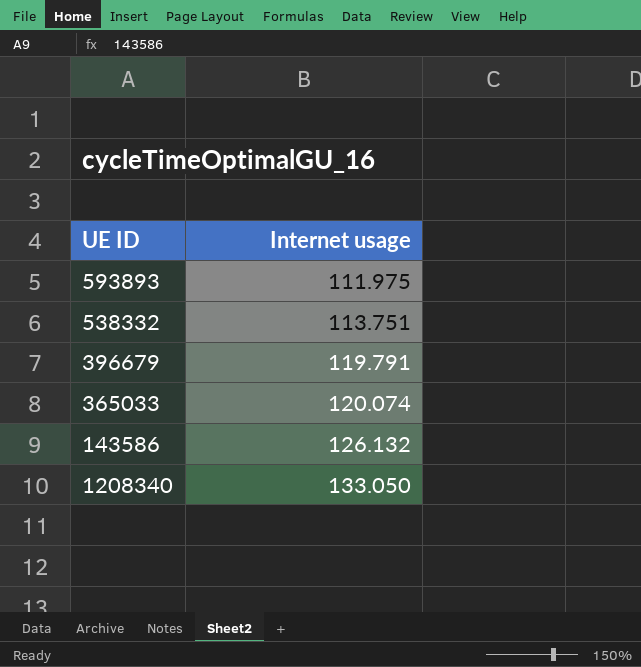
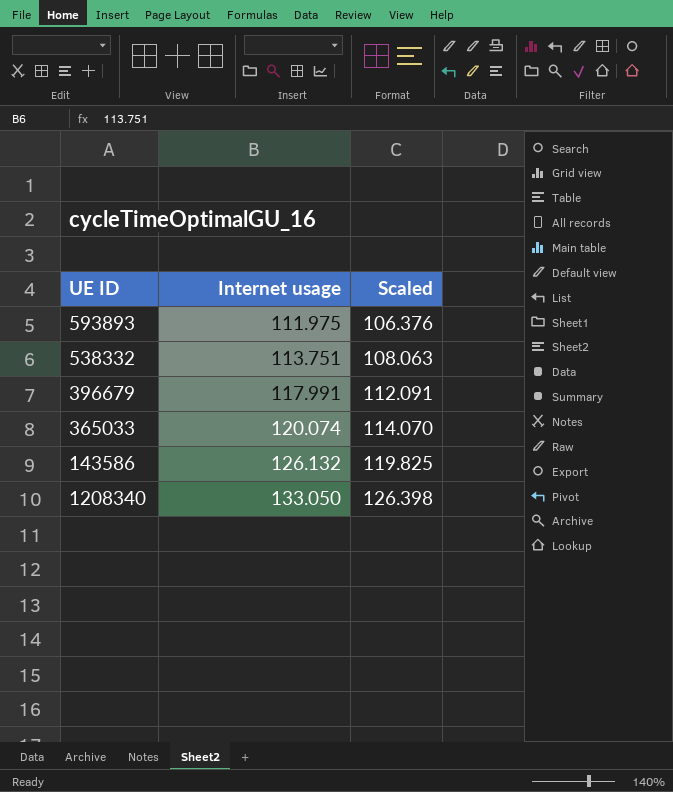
column Scaled | formula: none -> [Internet usage] * 0.95
396679 | Internet usage: 119.791 -> 117.991

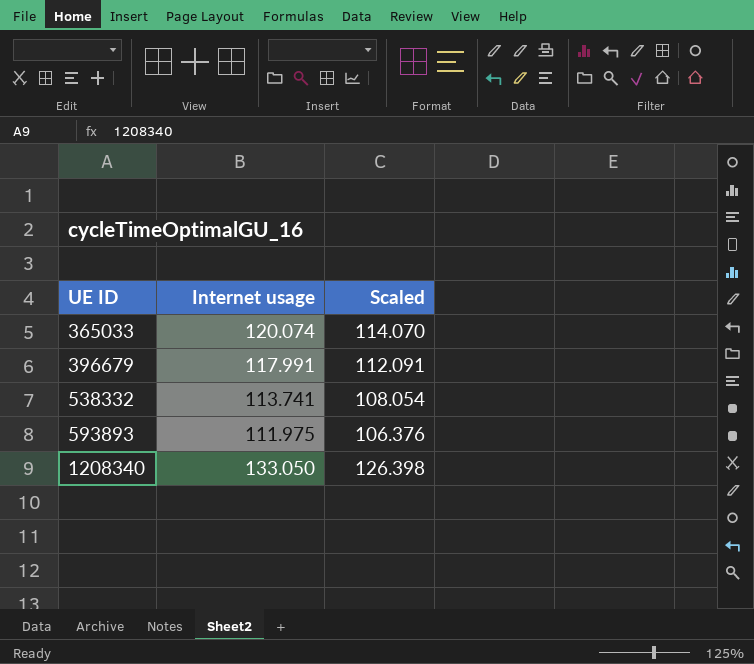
row order: Internet usage ascending -> UE ID ascending
row 143586: 126.132 | 119.825 -> none
538332 | Internet usage: 113.751 -> 113.741
538332 | Scaled: 108.063 -> 108.054

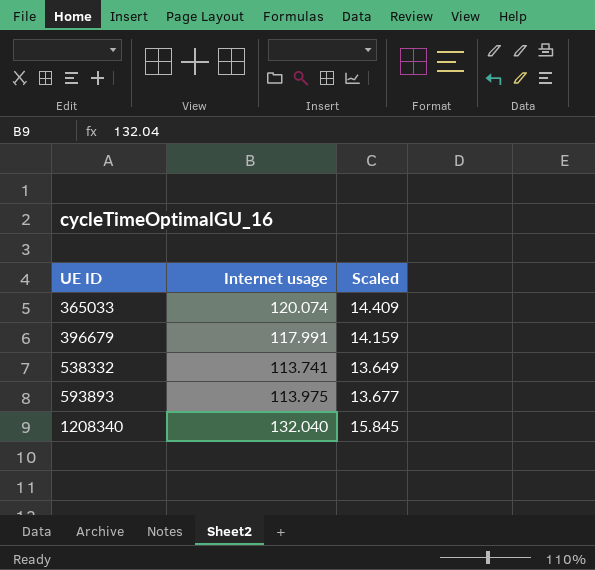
column Scaled | formula: [Internet usage] * 0.95 -> [Internet usage] * 0.12
593893 | Internet usage: 111.975 -> 113.975
1208340 | Internet usage: 133.050 -> 132.040

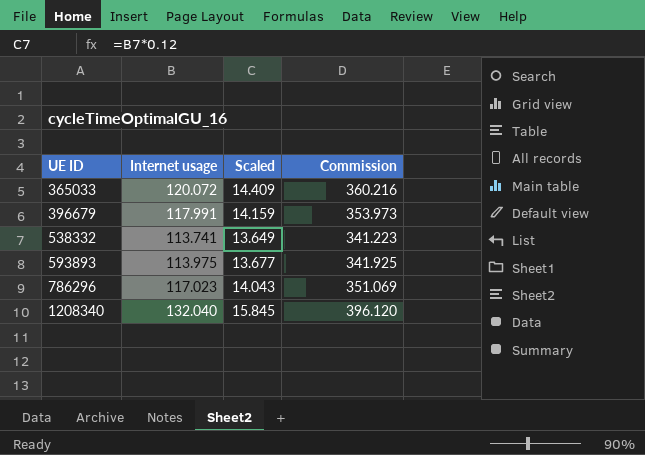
column Commission | formula: none -> [Internet usage] * 3
365033 | Internet usage: 120.074 -> 120.072
row 786296: none -> 117.023 | 14.043 | 351.069

